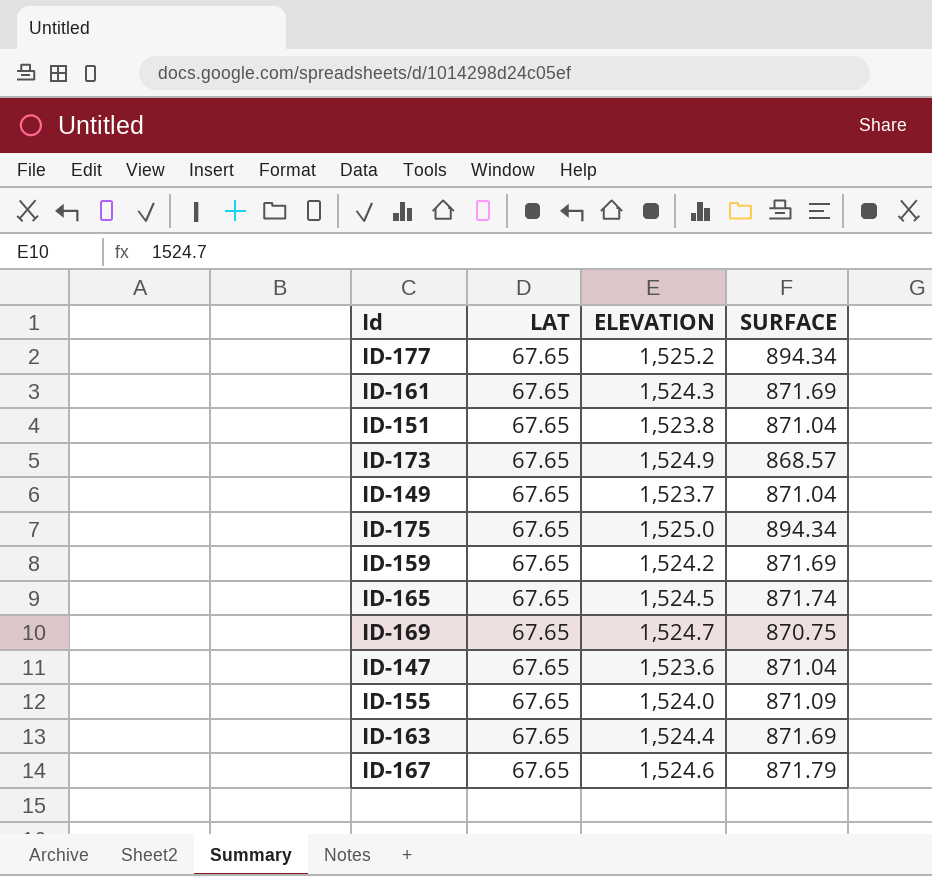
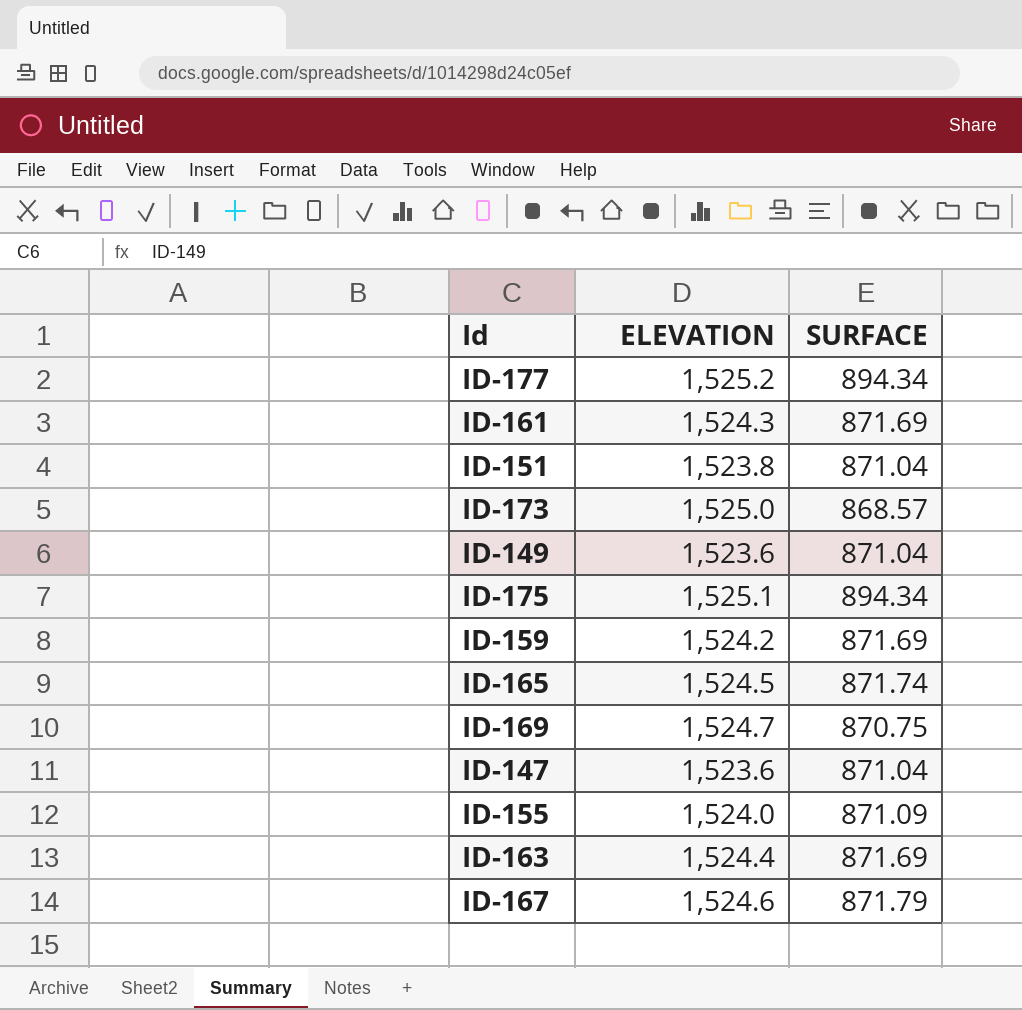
column LAT | position: 2 -> none
ID-173 | ELEVATION: 1,524.9 -> 1,525.0
ID-149 | ELEVATION: 1,523.7 -> 1,523.6
ID-175 | ELEVATION: 1,525.0 -> 1,525.1

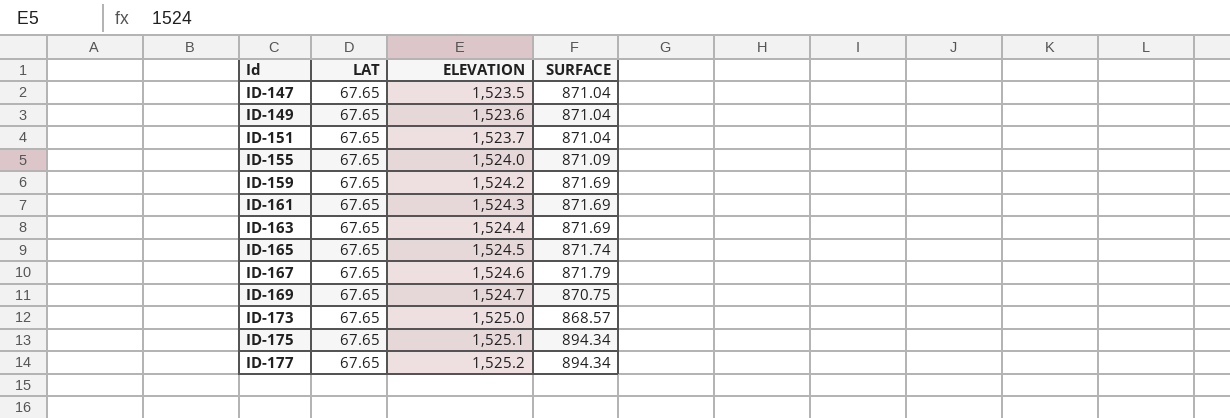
row order: none -> Id ascending
column LAT | position: none -> 2
ID-147 | ELEVATION: 1,523.6 -> 1,523.5
ID-151 | ELEVATION: 1,523.8 -> 1,523.7

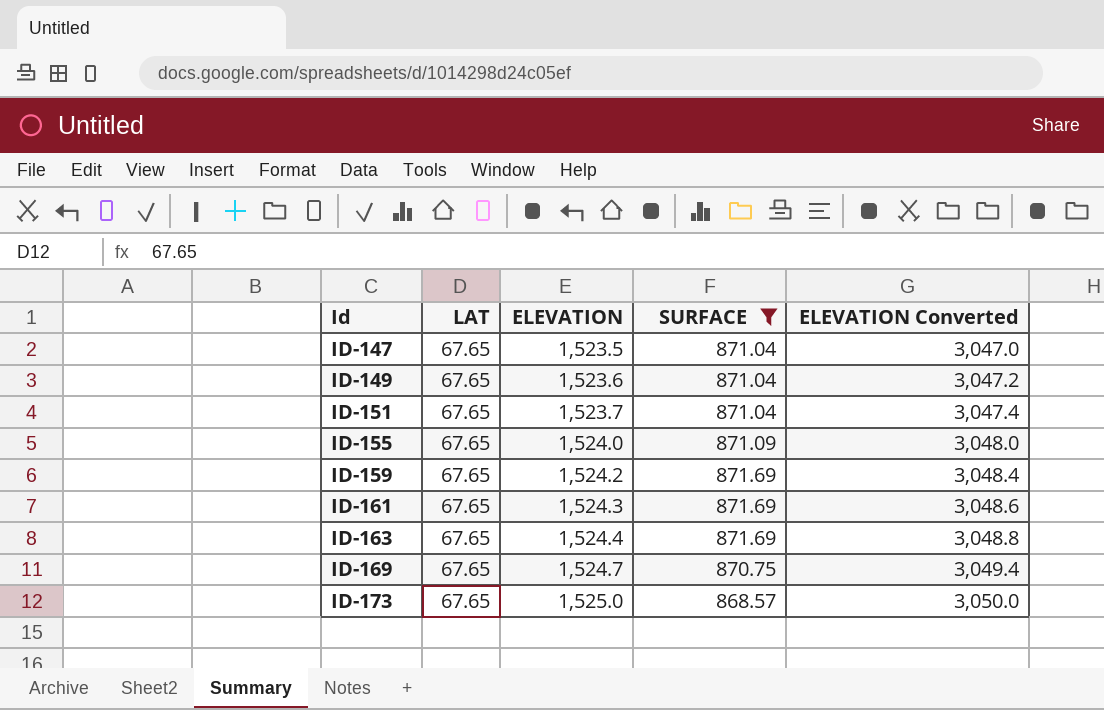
filter: none -> SURFACE <= 871.69
column ELEVATION Converted | formula: none -> [ELEVATION] * 2

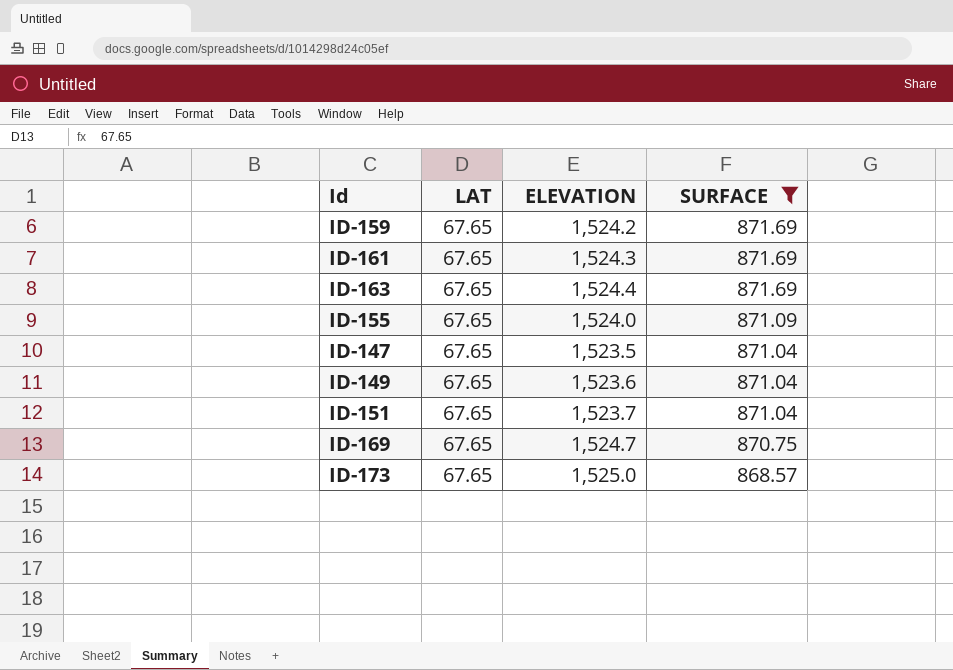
row order: Id ascending -> SURFACE descending
column ELEVATION Converted | formula: [ELEVATION] * 2 -> none

